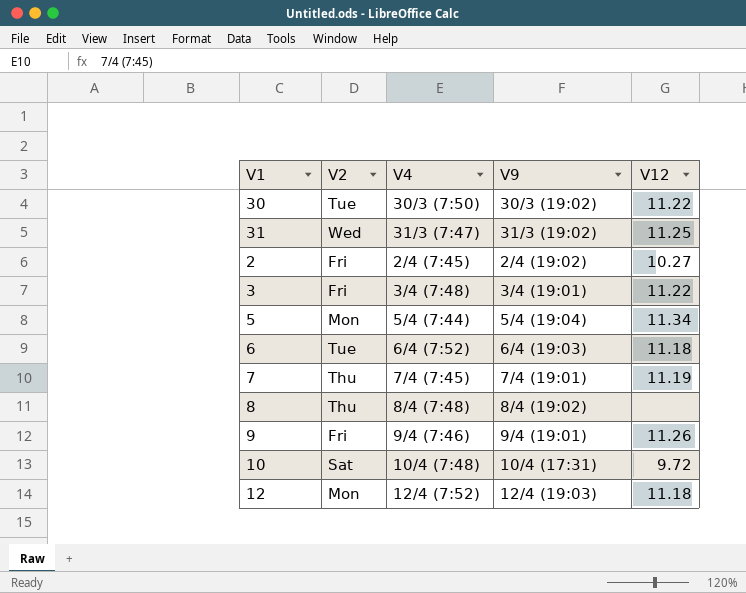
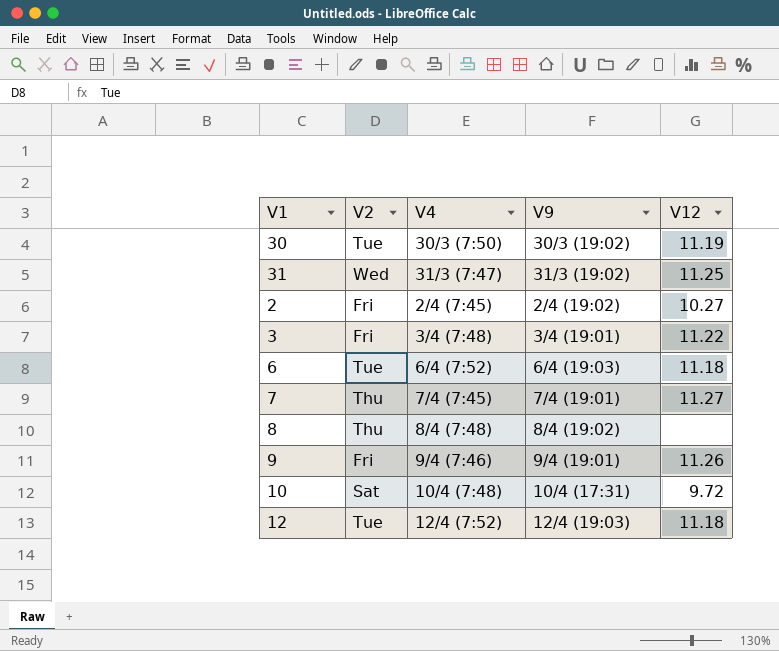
row 5: Mon | 5/4 (7:44) | 5/4 (19:04) | 11.34 -> none
30 | V12: 11.22 -> 11.19
7 | V12: 11.19 -> 11.27
12 | V2: Mon -> Tue

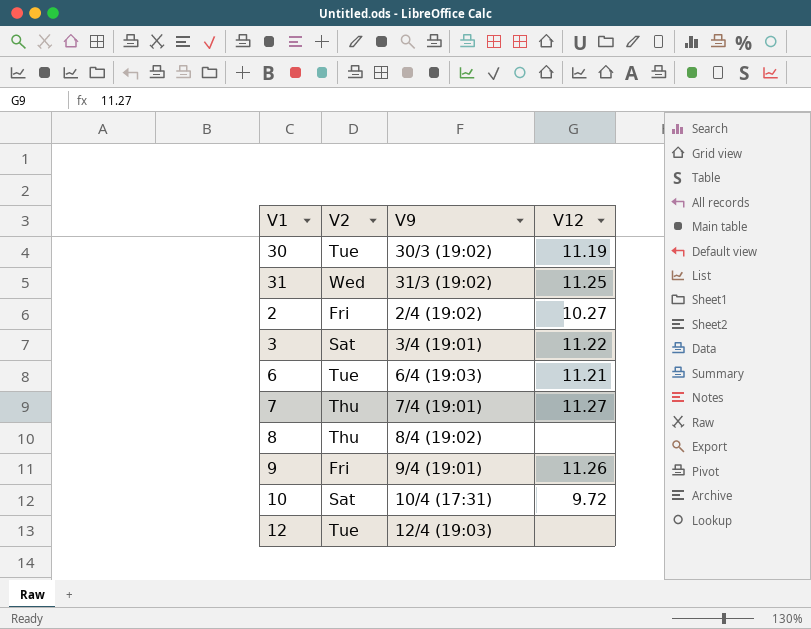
column V4 | position: 3 -> none
3 | V2: Fri -> Sat
6 | V12: 11.18 -> 11.21
12 | V12: 11.18 -> none

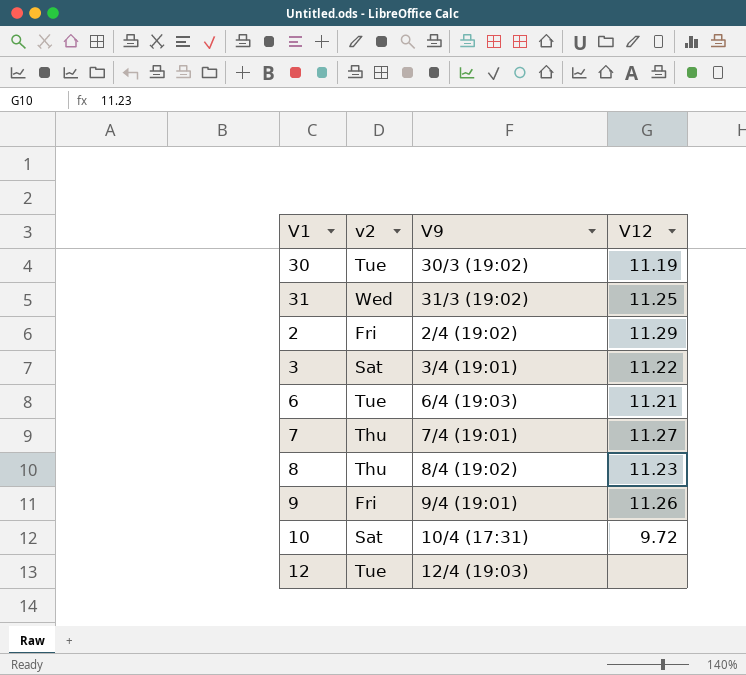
column name: V2 -> v2
2 | V12: 10.27 -> 11.29
8 | V12: none -> 11.23

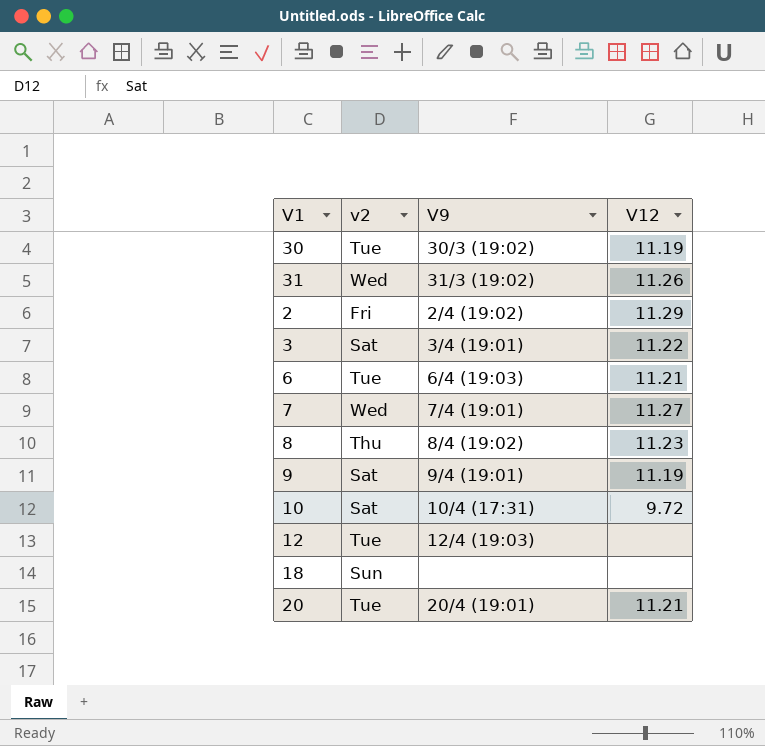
31 | V12: 11.25 -> 11.26
7 | v2: Thu -> Wed
9 | v2: Fri -> Sat
9 | V12: 11.26 -> 11.19
row 18: none -> Sun | none | none
row 20: none -> Tue | 20/4 (19:01) | 11.21

